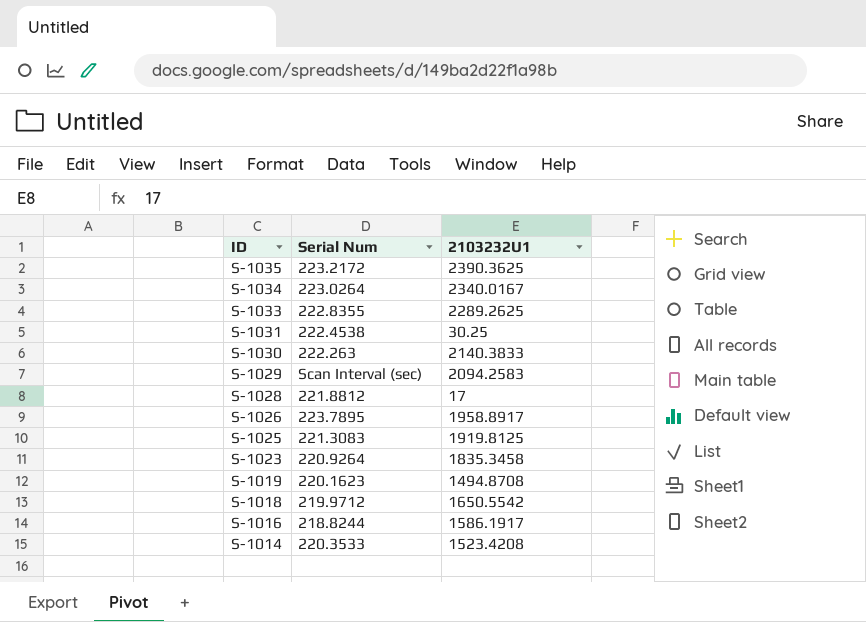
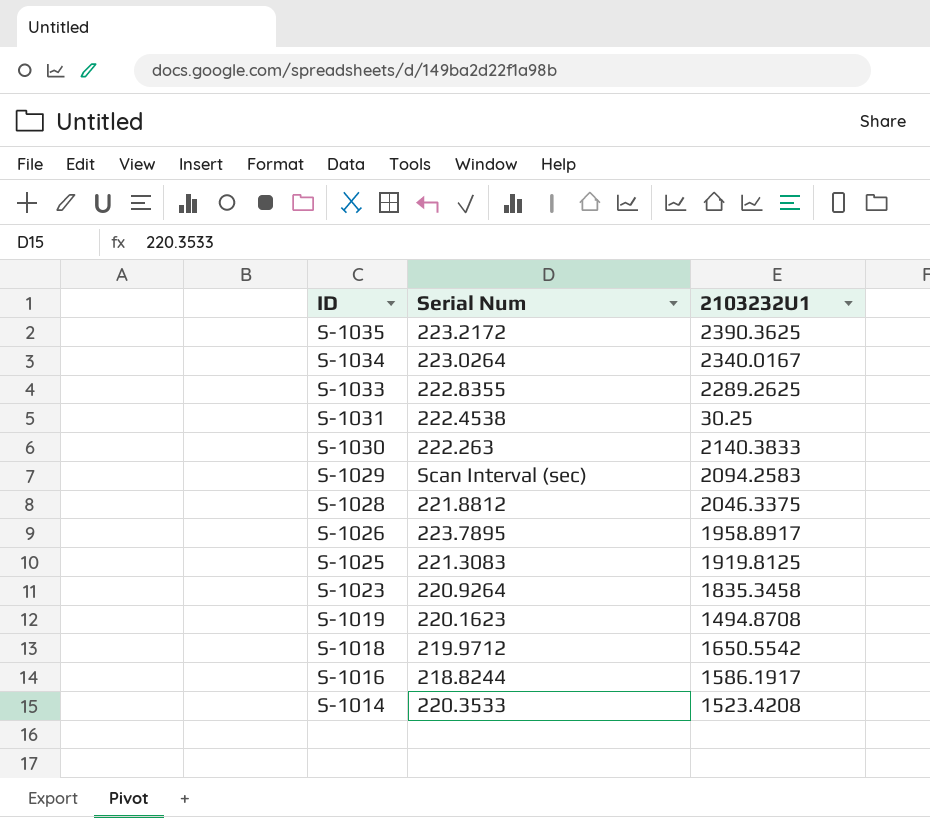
S-1028 | 2103232U1: 17 -> 2046.3375

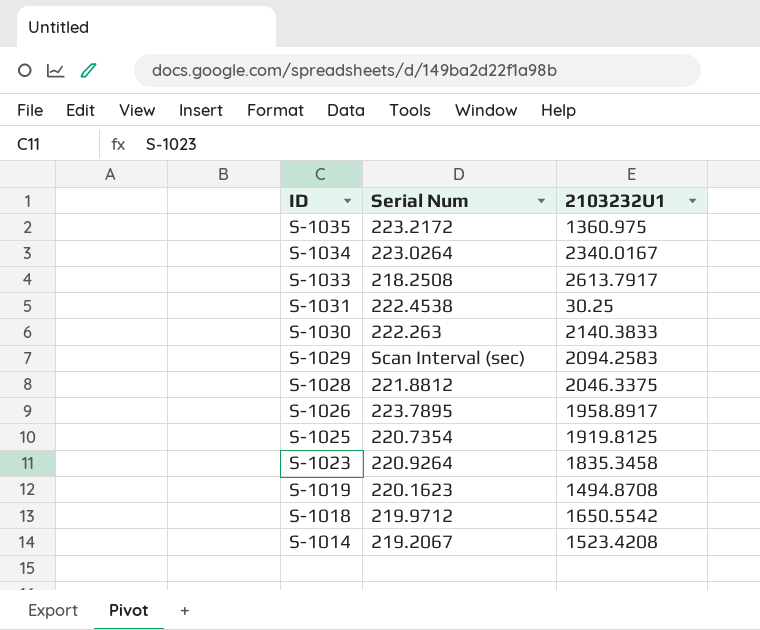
row S-1016: 218.8244 | 1586.1917 -> none
S-1035 | 2103232U1: 2390.3625 -> 1360.975
S-1033 | Serial Num: 222.8355 -> 218.2508
S-1033 | 2103232U1: 2289.2625 -> 2613.7917
S-1025 | Serial Num: 221.3083 -> 220.7354
S-1014 | Serial Num: 220.3533 -> 219.2067

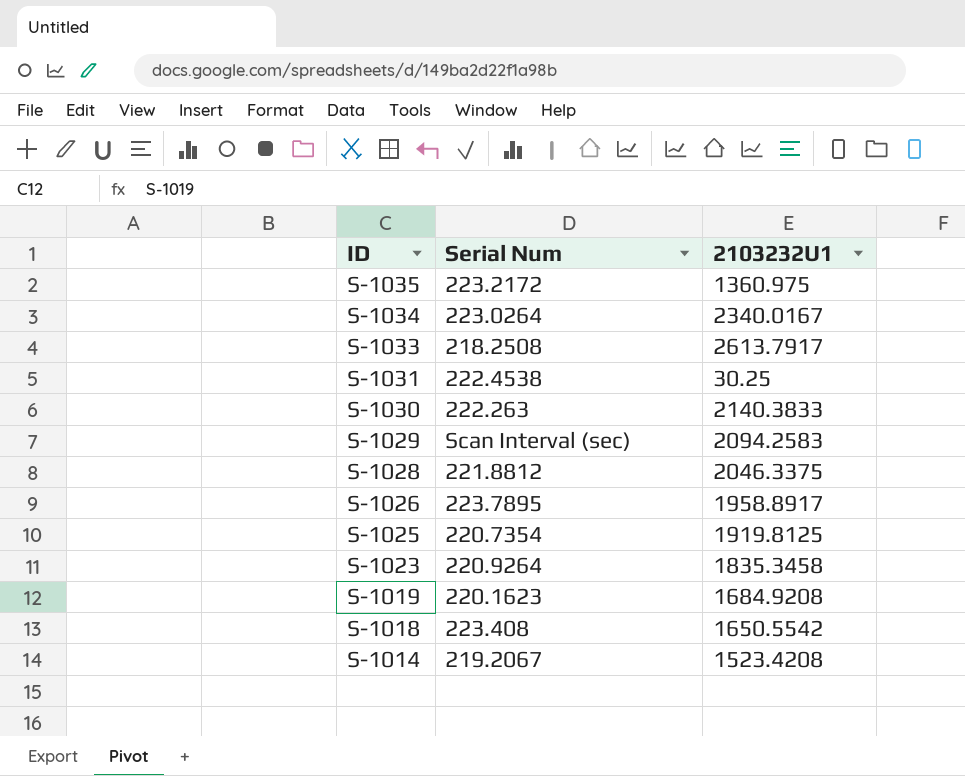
S-1019 | 2103232U1: 1494.8708 -> 1684.9208
S-1018 | Serial Num: 219.9712 -> 223.408

